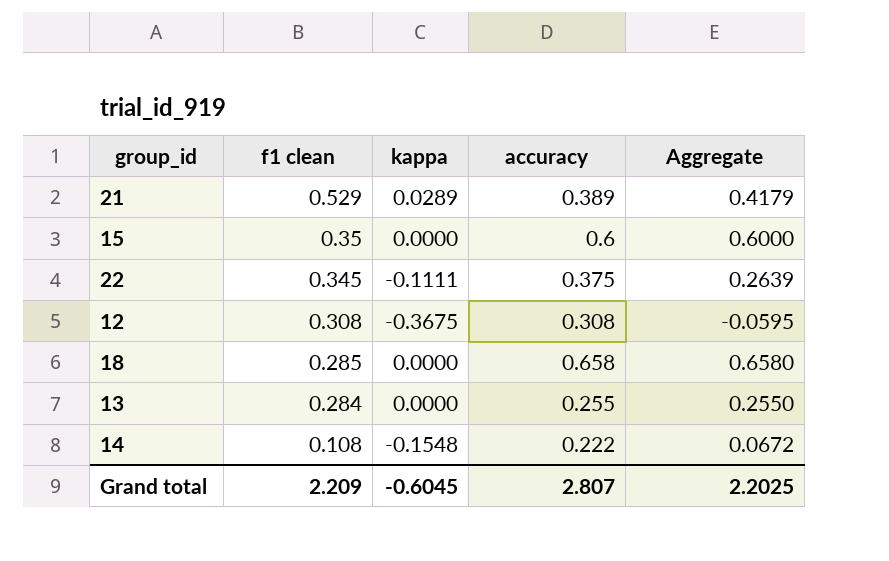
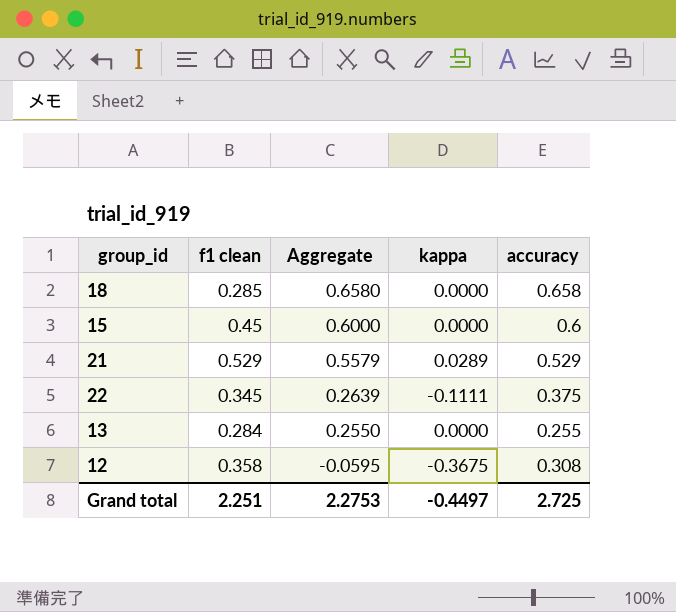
row order: f1 clean descending -> Aggregate descending
column Aggregate | position: 5 -> 3
row 14: 0.108 | -0.1548 | 0.222 | 0.0672 -> none
15 | f1 clean: 0.35 -> 0.45
21 | Aggregate: 0.4179 -> 0.5579
21 | accuracy: 0.389 -> 0.529
12 | f1 clean: 0.308 -> 0.358
Grand total | f1 clean: 2.209 -> 2.251
Grand total | Aggregate: 2.2025 -> 2.2753
Grand total | kappa: -0.6045 -> -0.4497
Grand total | accuracy: 2.807 -> 2.725

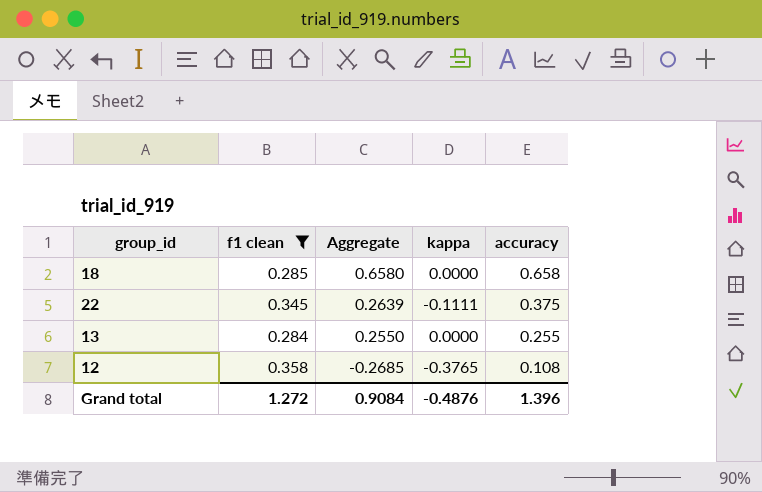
filter: none -> f1 clean <= 0.358
12 | Aggregate: -0.0595 -> -0.2685
12 | kappa: -0.3675 -> -0.3765
12 | accuracy: 0.308 -> 0.108
Grand total | f1 clean: 2.251 -> 1.272
Grand total | Aggregate: 2.2753 -> 0.9084
Grand total | kappa: -0.4497 -> -0.4876
Grand total | accuracy: 2.725 -> 1.396

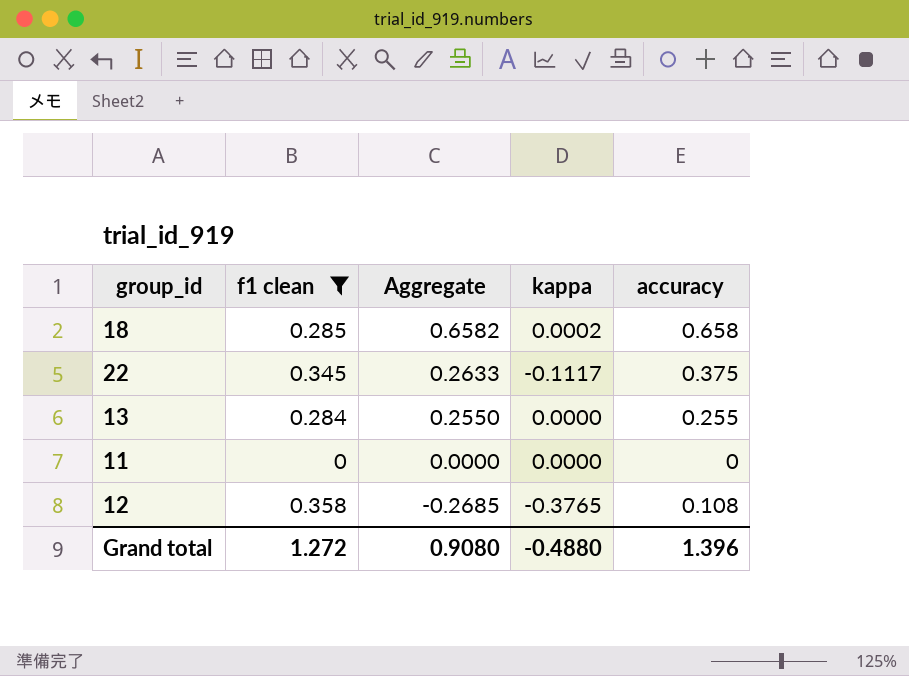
18 | Aggregate: 0.6580 -> 0.6582
18 | kappa: 0.0000 -> 0.0002
22 | Aggregate: 0.2639 -> 0.2633
22 | kappa: -0.1111 -> -0.1117
row 11: none -> 0 | 0.0000 | 0.0000 | 0
Grand total | Aggregate: 0.9084 -> 0.9080
Grand total | kappa: -0.4876 -> -0.4880

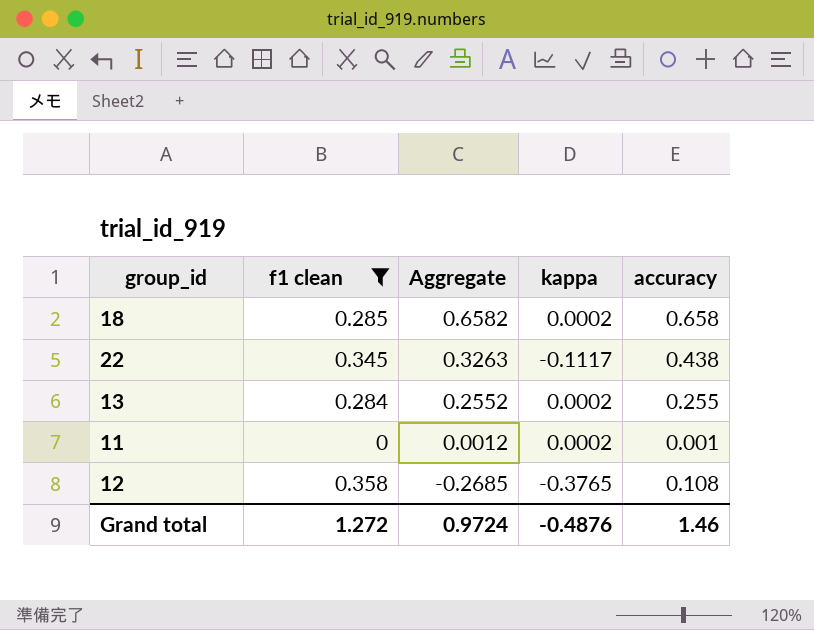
22 | Aggregate: 0.2633 -> 0.3263
22 | accuracy: 0.375 -> 0.438
13 | Aggregate: 0.2550 -> 0.2552
13 | kappa: 0.0000 -> 0.0002
11 | Aggregate: 0.0000 -> 0.0012
11 | kappa: 0.0000 -> 0.0002
11 | accuracy: 0 -> 0.001
Grand total | Aggregate: 0.9080 -> 0.9724
Grand total | kappa: -0.4880 -> -0.4876
Grand total | accuracy: 1.396 -> 1.46

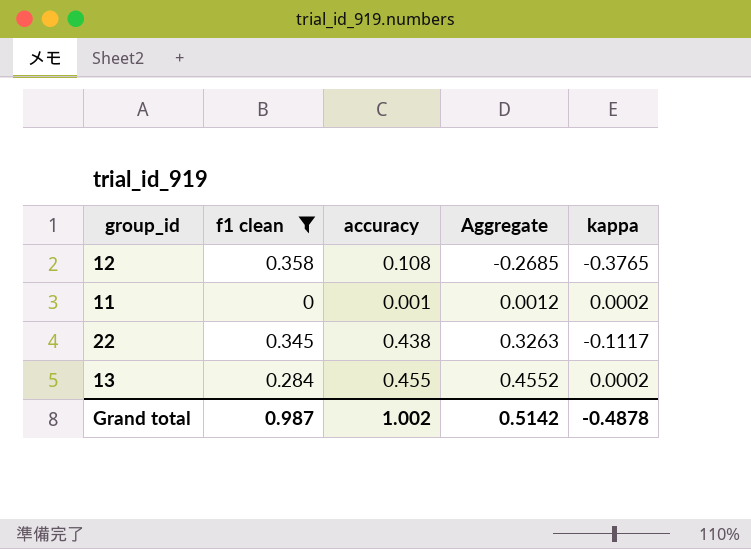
row order: Aggregate descending -> Aggregate ascending
column accuracy | position: 5 -> 3
row 18: 0.285 | 0.6582 | 0.0002 | 0.658 -> none
13 | accuracy: 0.255 -> 0.455
13 | Aggregate: 0.2552 -> 0.4552
Grand total | f1 clean: 1.272 -> 0.987
Grand total | accuracy: 1.46 -> 1.002
Grand total | Aggregate: 0.9724 -> 0.5142
Grand total | kappa: -0.4876 -> -0.4878

